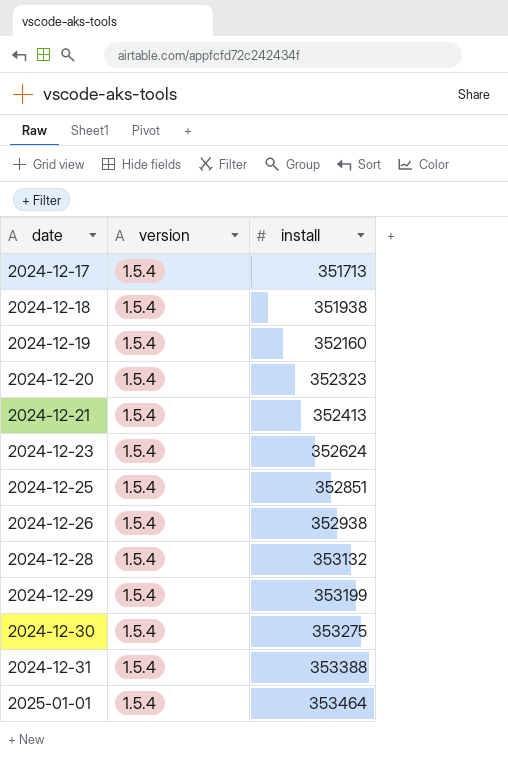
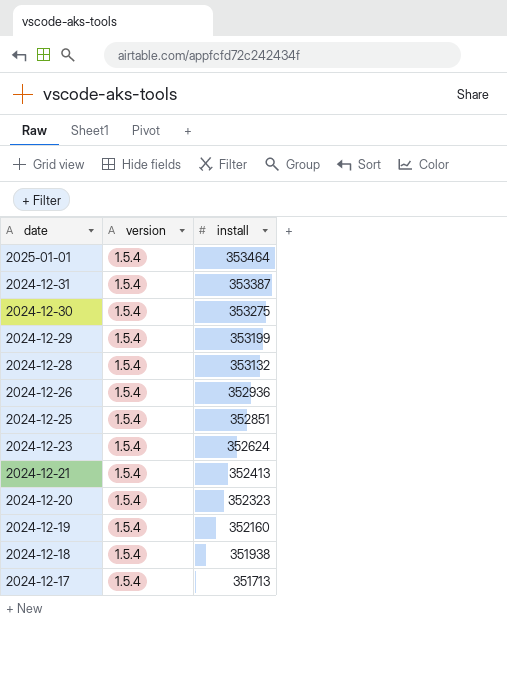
row order: date ascending -> date descending
2024-12-31 | install: 353388 -> 353387
2024-12-26 | install: 352938 -> 352936

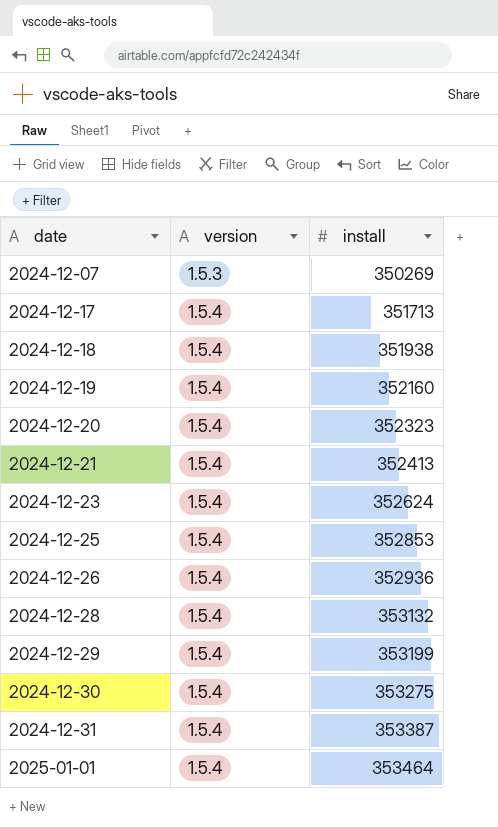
row order: date descending -> date ascending
row 2024-12-07: none -> 1.5.3 | 350269
2024-12-25 | install: 352851 -> 352853

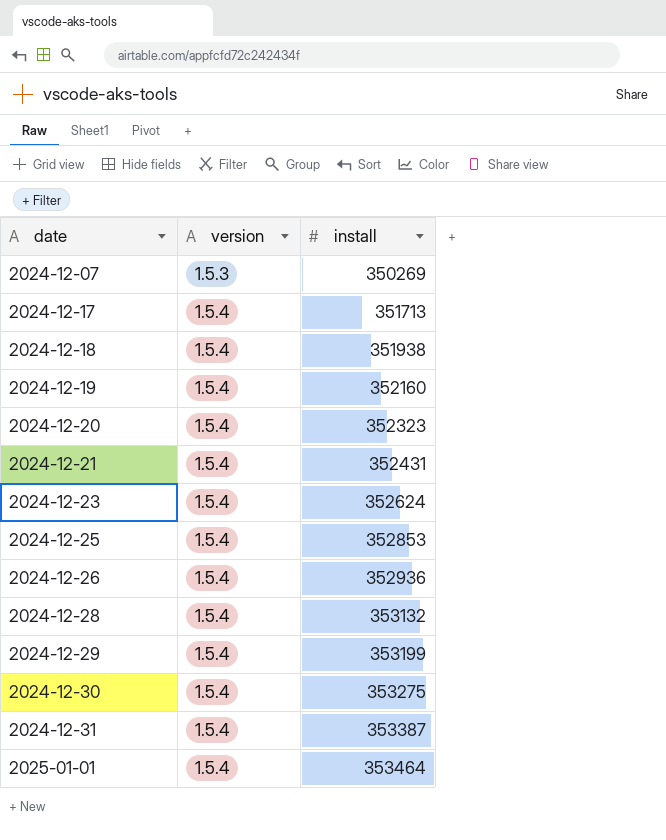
2024-12-21 | install: 352413 -> 352431

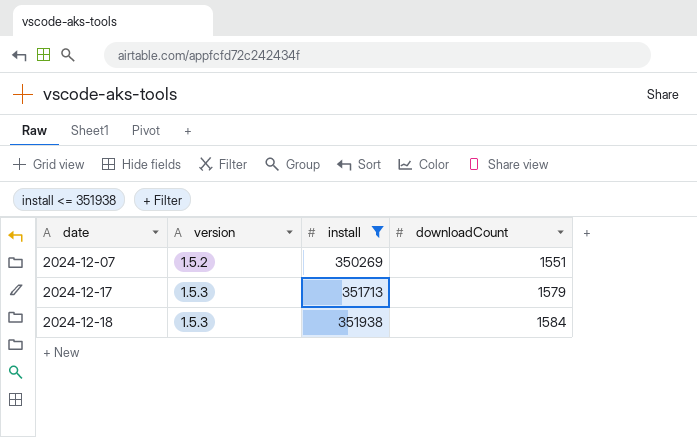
filter: none -> install <= 351938
column downloadCount | position: none -> 4
2024-12-07 | version: 1.5.3 -> 1.5.2
2024-12-17 | version: 1.5.4 -> 1.5.3
2024-12-18 | version: 1.5.4 -> 1.5.3

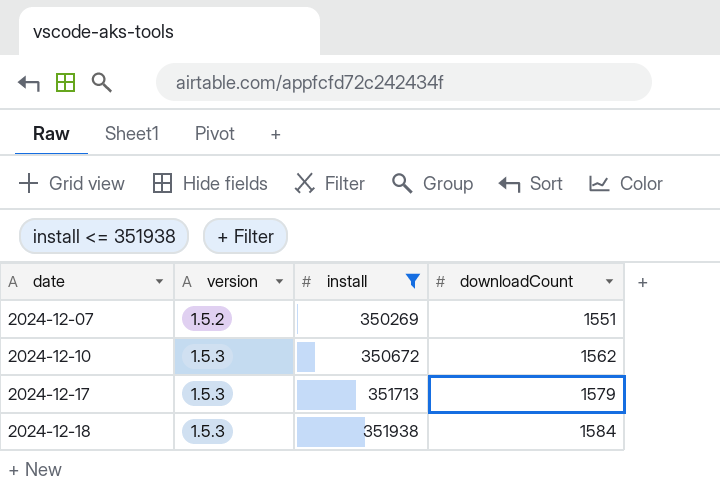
row 2024-12-10: none -> 1.5.3 | 350672 | 1562

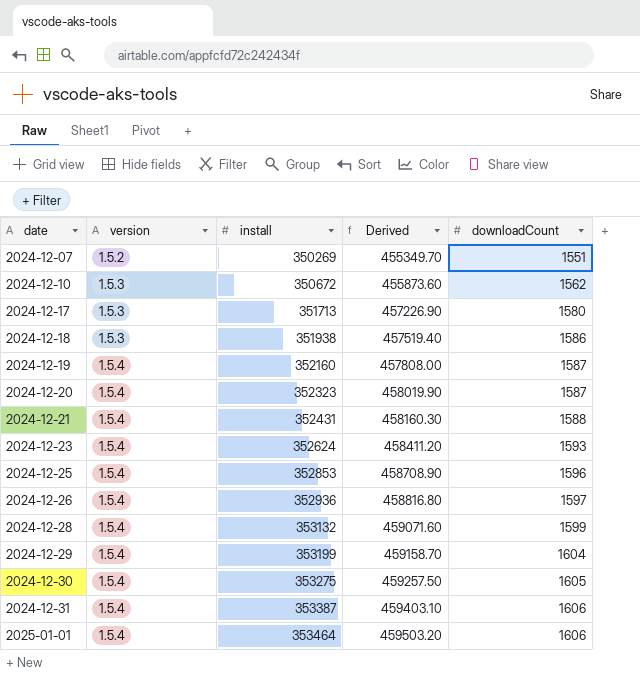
filter: install <= 351938 -> none
column Derived | formula: none -> [install] * 1.3
2024-12-17 | downloadCount: 1579 -> 1580
2024-12-18 | downloadCount: 1584 -> 1586

